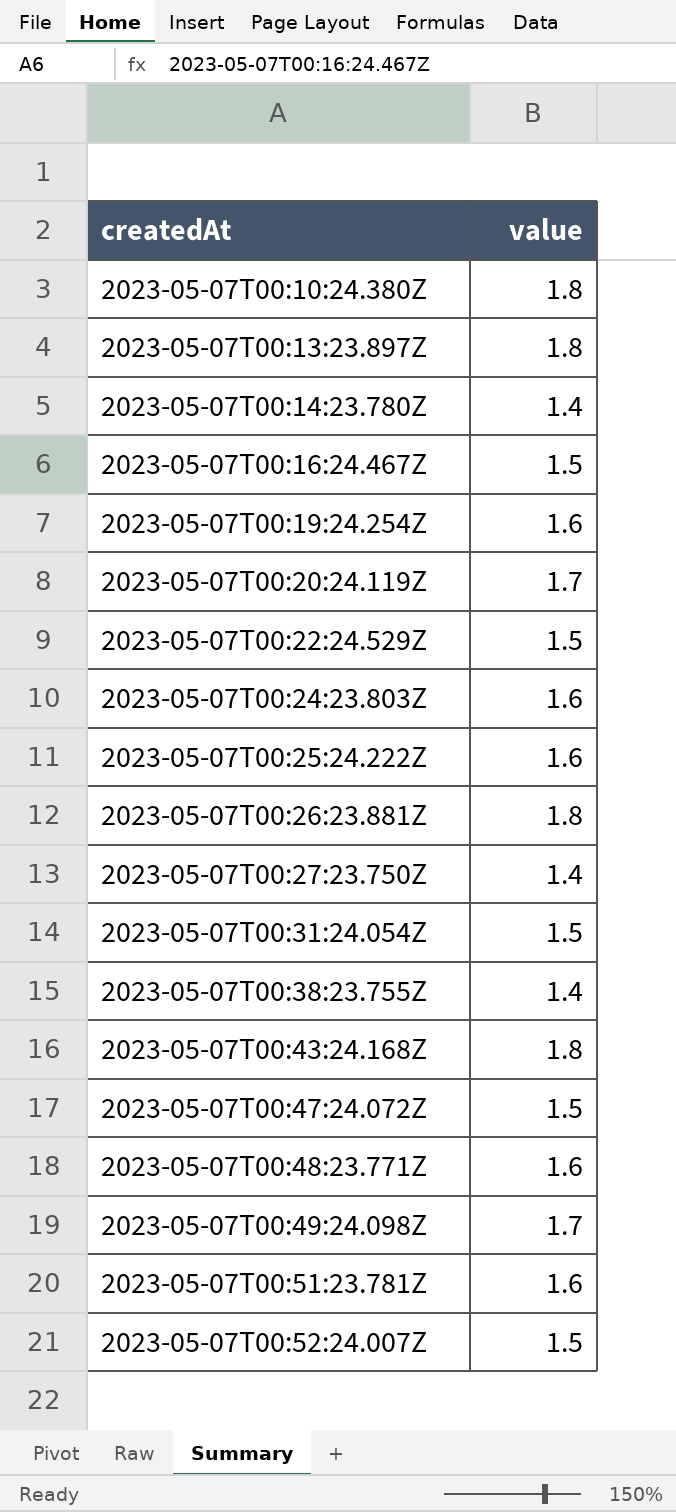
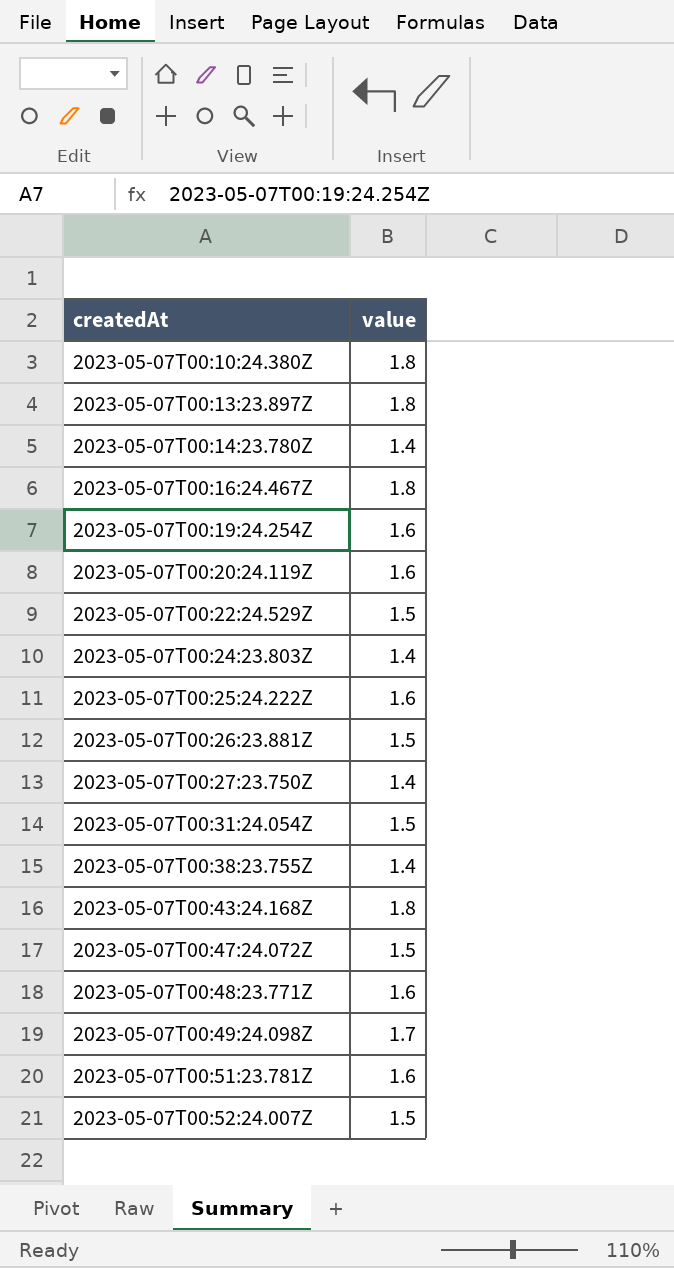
2023-05-07T00:16:24.467Z | value: 1.5 -> 1.8
2023-05-07T00:20:24.119Z | value: 1.7 -> 1.6
2023-05-07T00:24:23.803Z | value: 1.6 -> 1.4
2023-05-07T00:26:23.881Z | value: 1.8 -> 1.5

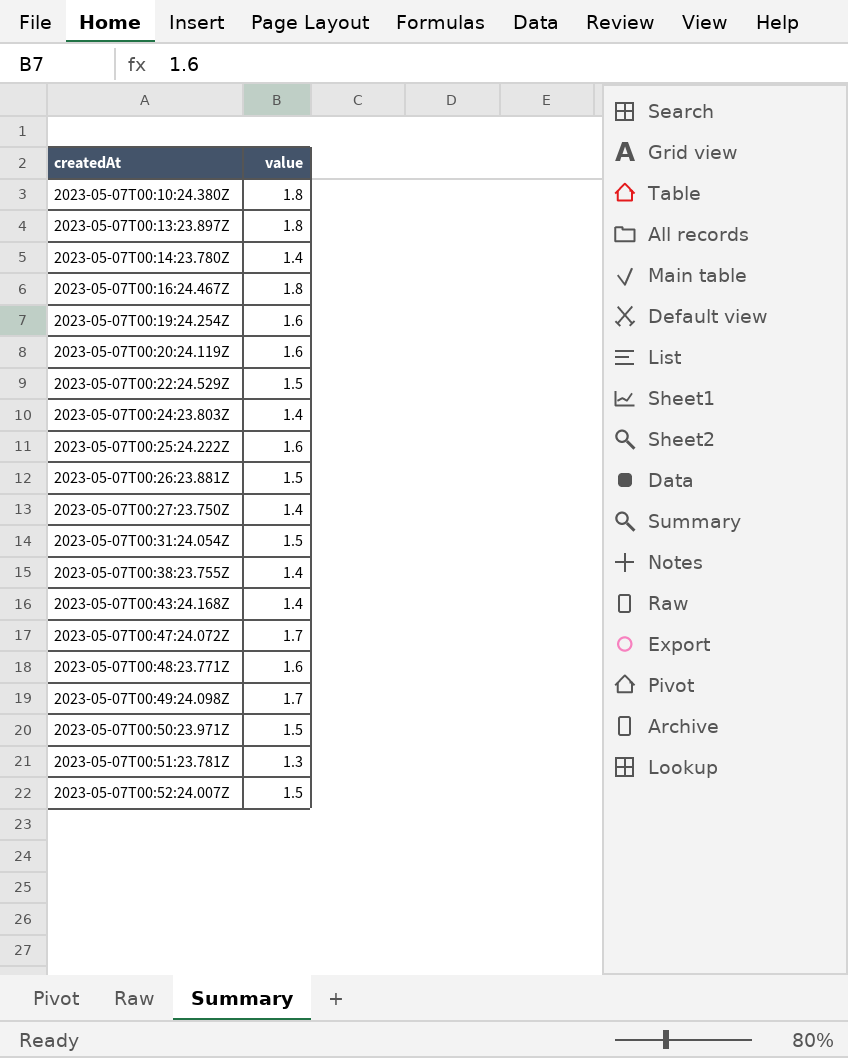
2023-05-07T00:43:24.168Z | value: 1.8 -> 1.4
2023-05-07T00:47:24.072Z | value: 1.5 -> 1.7
row 2023-05-07T00:50:23.971Z: none -> 1.5
2023-05-07T00:51:23.781Z | value: 1.6 -> 1.3

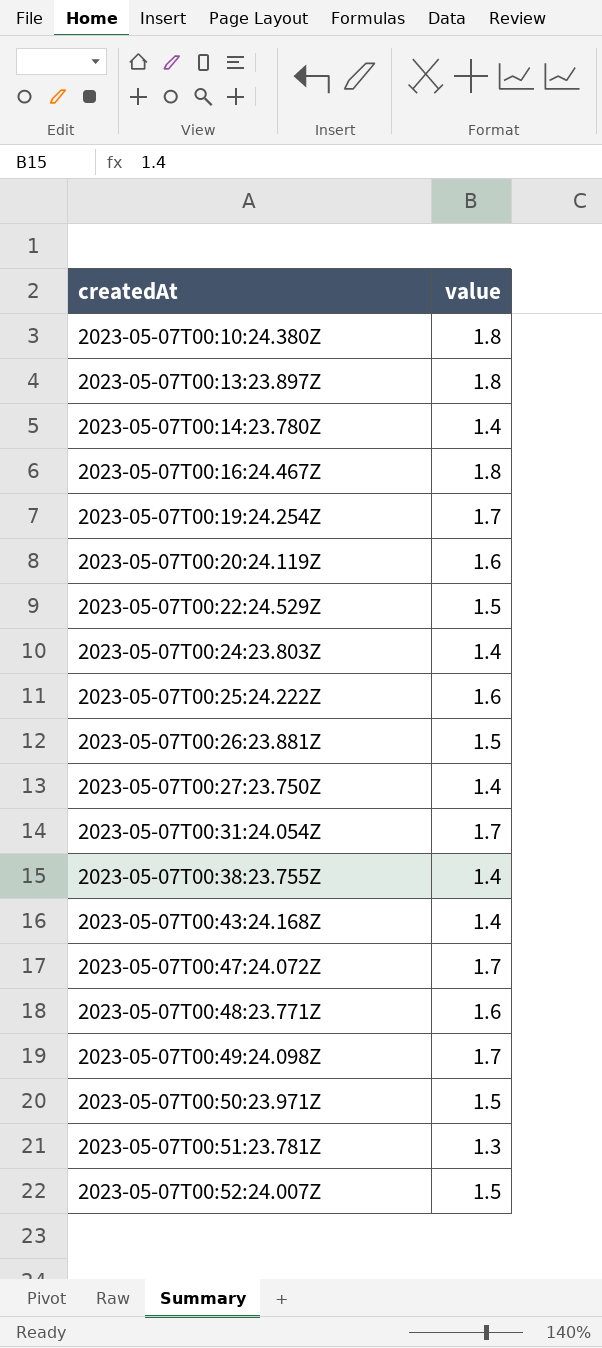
2023-05-07T00:19:24.254Z | value: 1.6 -> 1.7
2023-05-07T00:31:24.054Z | value: 1.5 -> 1.7

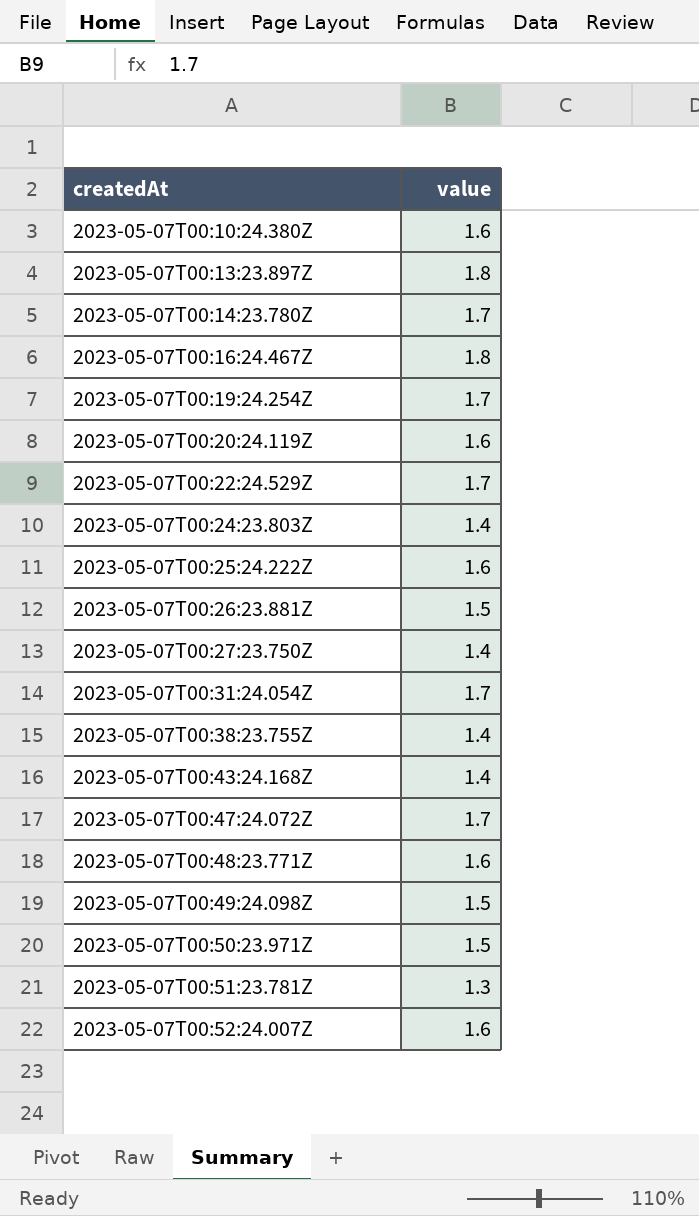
2023-05-07T00:10:24.380Z | value: 1.8 -> 1.6
2023-05-07T00:14:23.780Z | value: 1.4 -> 1.7
2023-05-07T00:22:24.529Z | value: 1.5 -> 1.7
2023-05-07T00:49:24.098Z | value: 1.7 -> 1.5
2023-05-07T00:52:24.007Z | value: 1.5 -> 1.6

